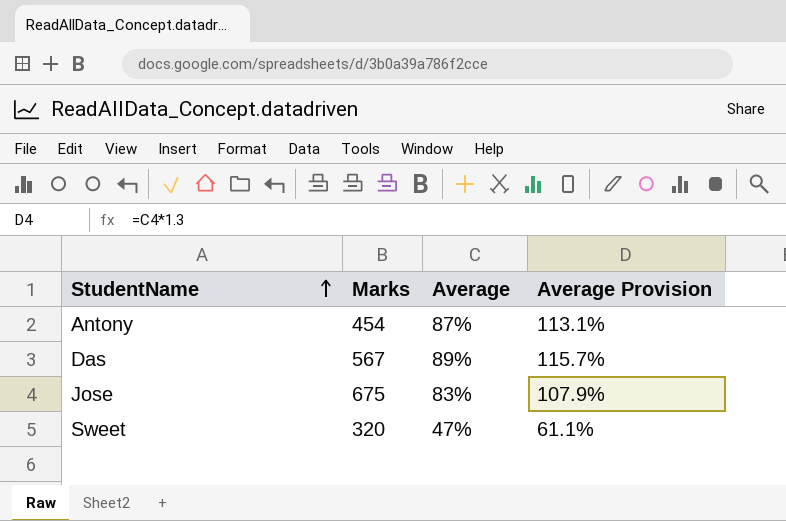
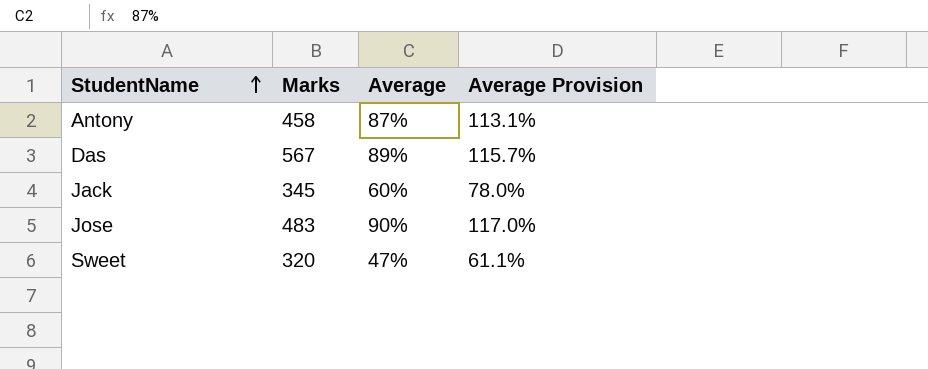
Antony | Marks: 454 -> 458
row Jack: none -> 345 | 60% | 78.0%
Jose | Marks: 675 -> 483
Jose | Average: 83% -> 90%
Jose | Average Provision: 107.9% -> 117.0%

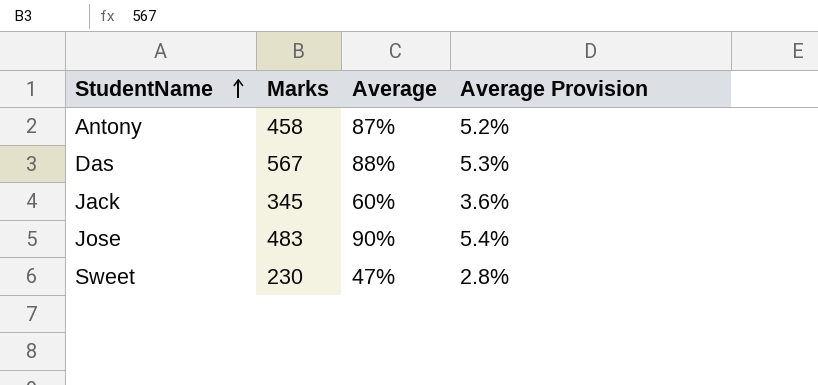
column Average Provision | formula: [Average] * 1.3 -> [Average] * 0.06
Das | Average: 89% -> 88%
Sweet | Marks: 320 -> 230

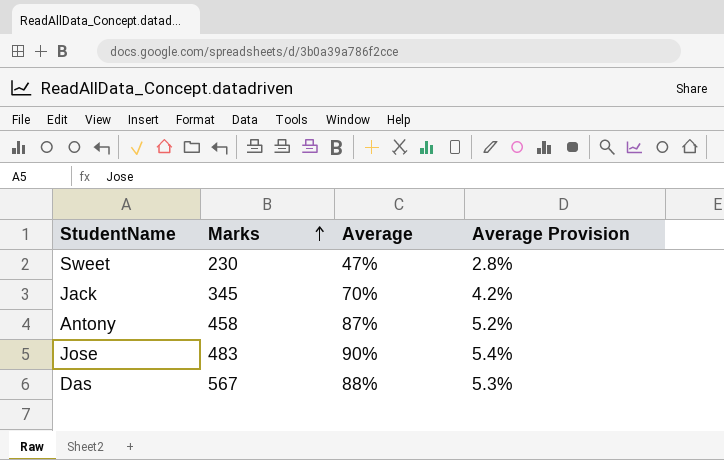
row order: StudentName ascending -> Marks ascending
Jack | Average: 60% -> 70%
Jack | Average Provision: 3.6% -> 4.2%

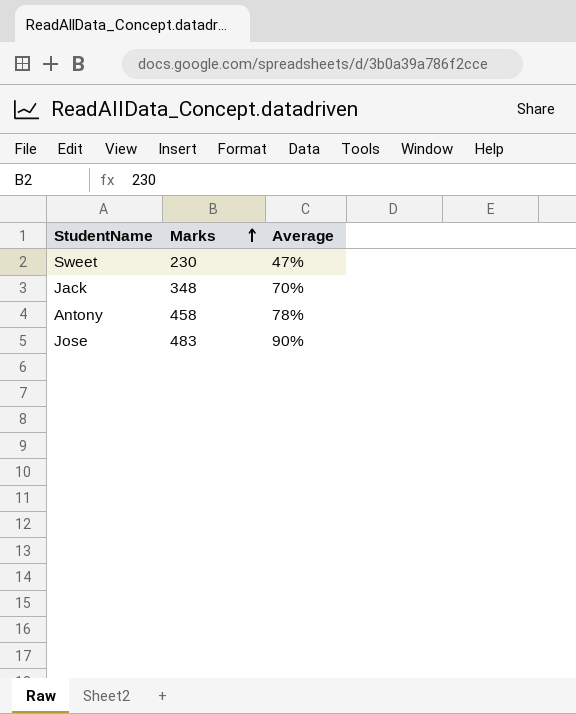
column Average Provision | formula: [Average] * 0.06 -> none
row Das: 567 | 88% | 5.3% -> none
Jack | Marks: 345 -> 348
Antony | Average: 87% -> 78%

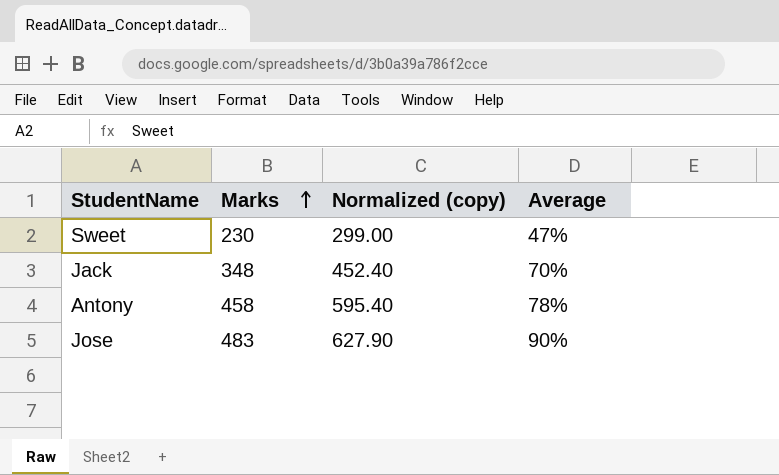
column Normalized (copy) | formula: none -> [Marks] * 1.3

